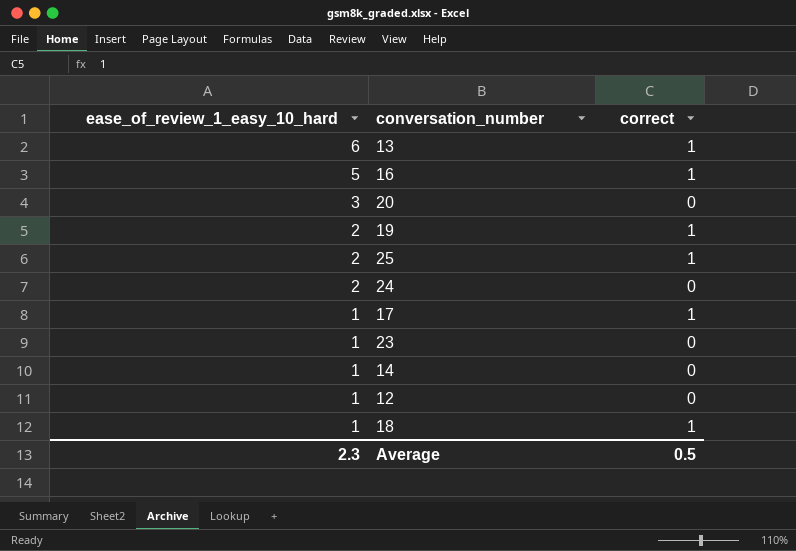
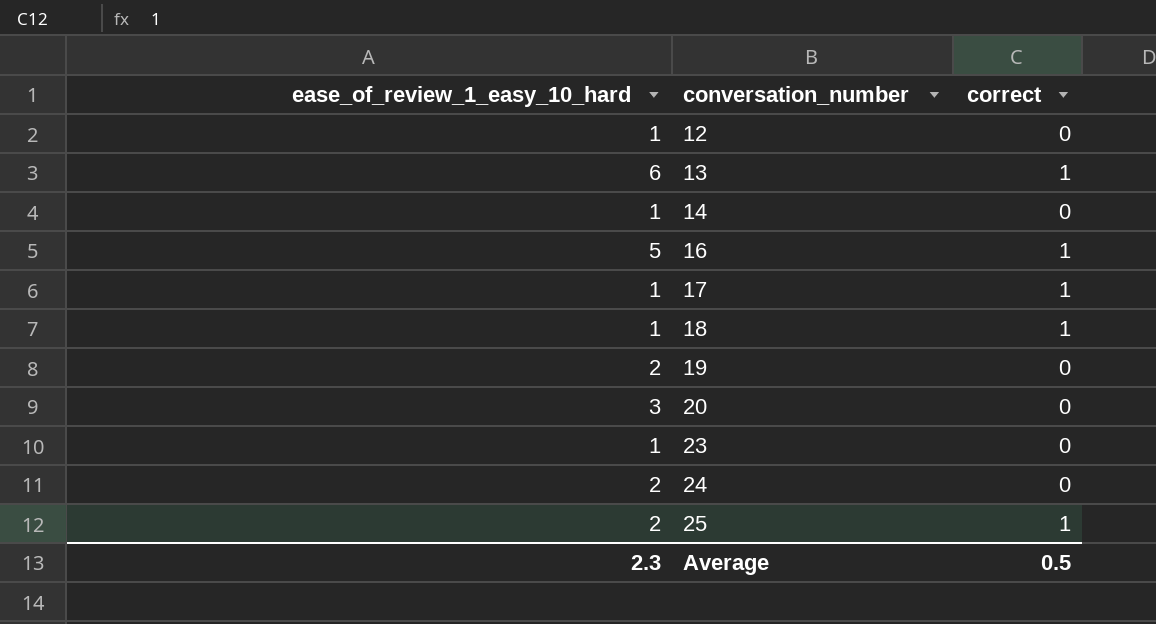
row order: ease_of_review_1_easy_10_hard descending -> conversation_number ascending
19 | correct: 1 -> 0

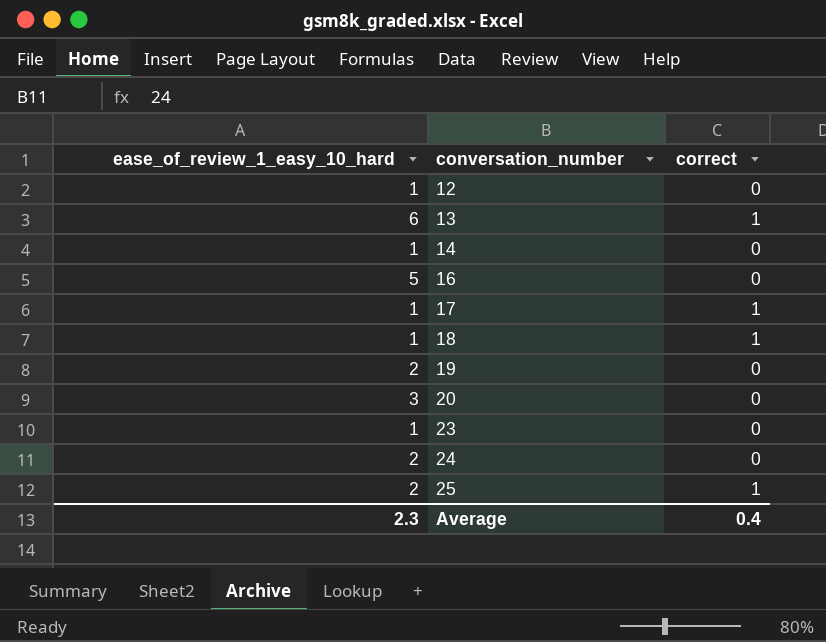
16 | correct: 1 -> 0
Average | correct: 0.5 -> 0.4

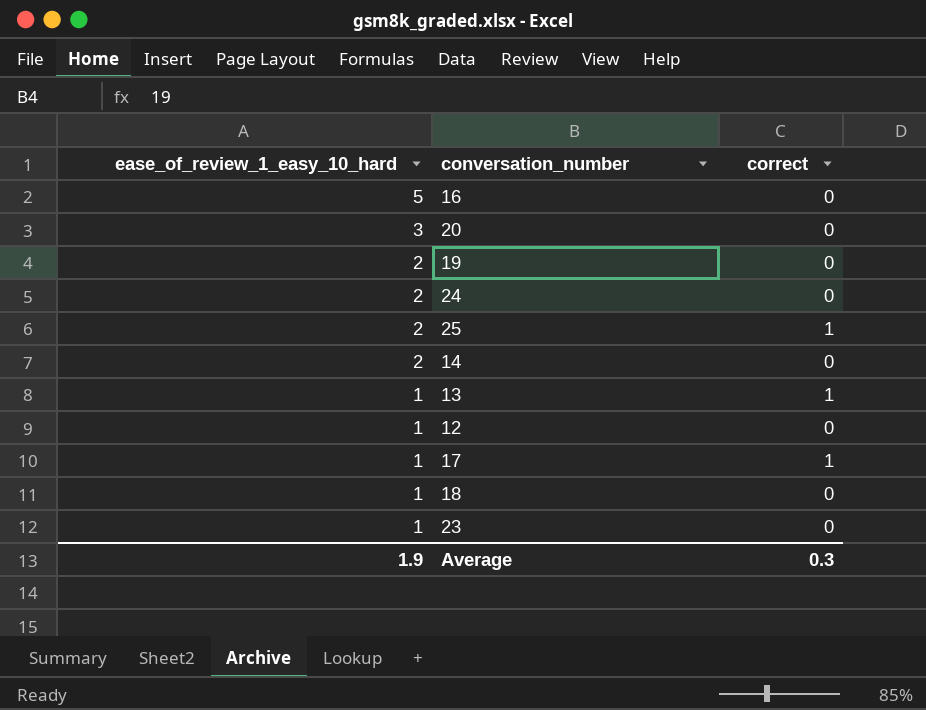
row order: conversation_number ascending -> ease_of_review_1_easy_10_hard descending
14 | ease_of_review_1_easy_10_hard: 1 -> 2
13 | ease_of_review_1_easy_10_hard: 6 -> 1
18 | correct: 1 -> 0
Average | ease_of_review_1_easy_10_hard: 2.3 -> 1.9
Average | correct: 0.4 -> 0.3

